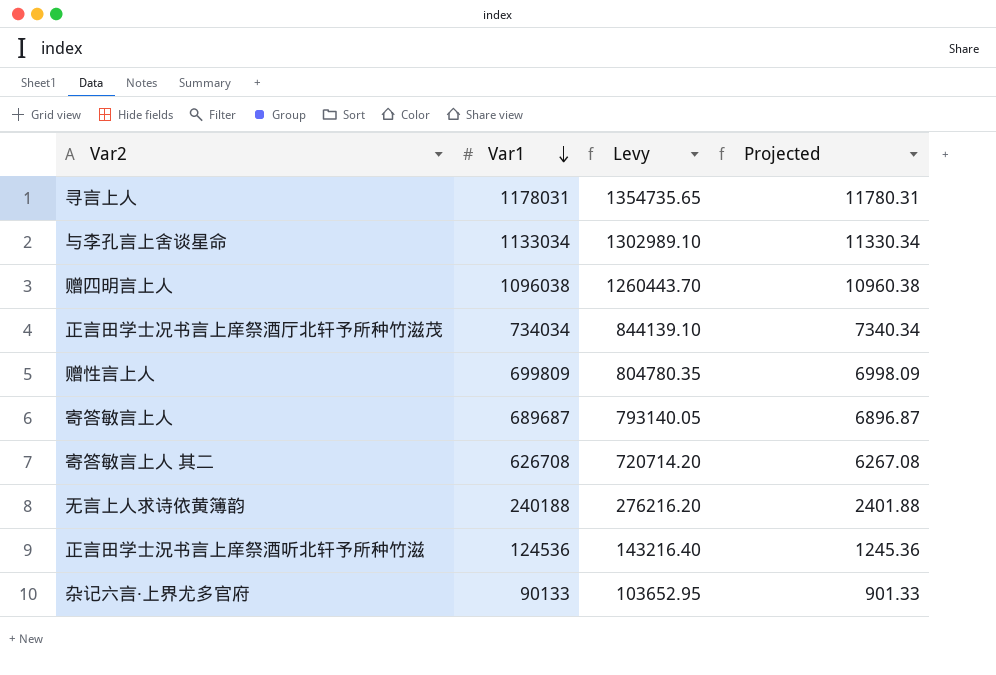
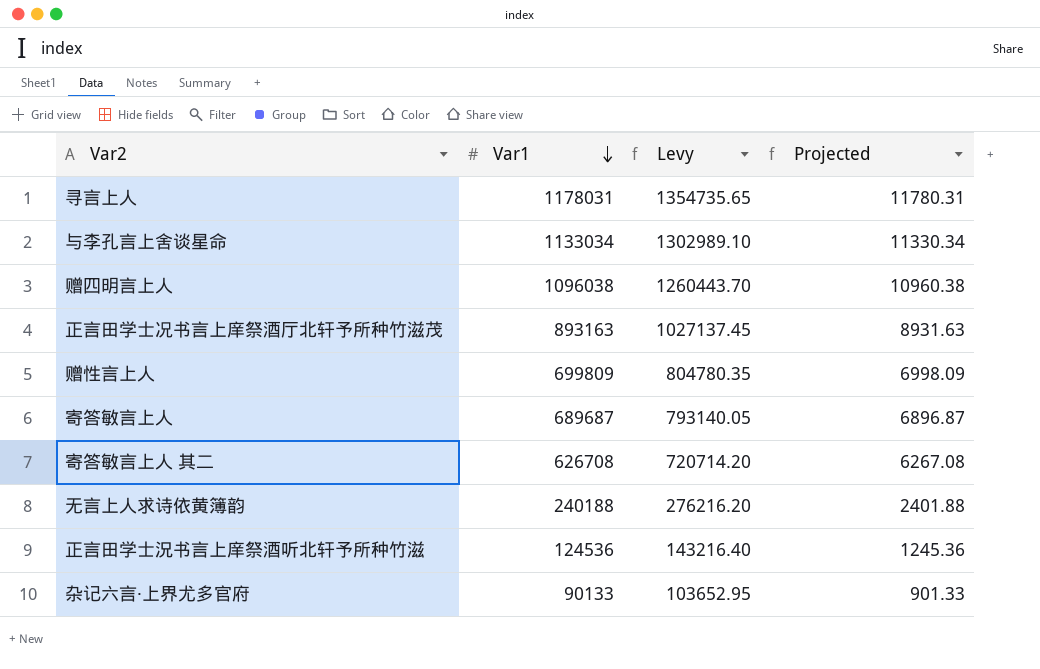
正言田学士况书言上庠祭酒厅北轩予所种竹滋茂 | Var1: 734034 -> 893163
正言田学士况书言上庠祭酒厅北轩予所种竹滋茂 | Levy: 844139.10 -> 1027137.45
正言田学士况书言上庠祭酒厅北轩予所种竹滋茂 | Projected: 7340.34 -> 8931.63

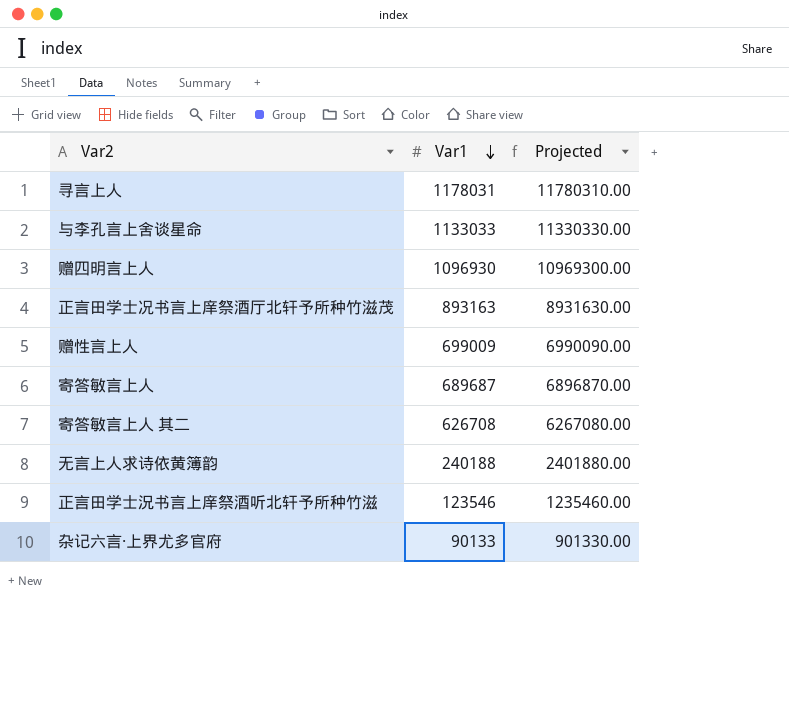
column Levy | formula: [Var1] * 1.15 -> none
column Projected | formula: [Var1] * 0.01 -> [Var1] * 10
与李孔言上舍谈星命 | Var1: 1133034 -> 1133033
赠四明言上人 | Var1: 1096038 -> 1096930
赠性言上人 | Var1: 699809 -> 699009
正言田学士況书言上庠祭酒听北轩予所种竹滋 | Var1: 124536 -> 123546

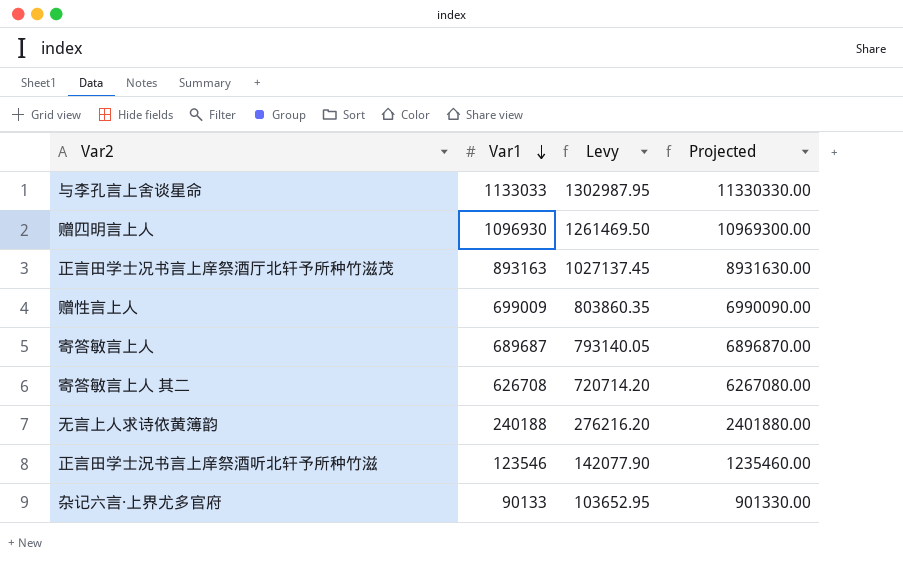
column Levy | formula: none -> [Var1] * 1.15
row 寻言上人: 1178031 | 11780310.00 -> none

